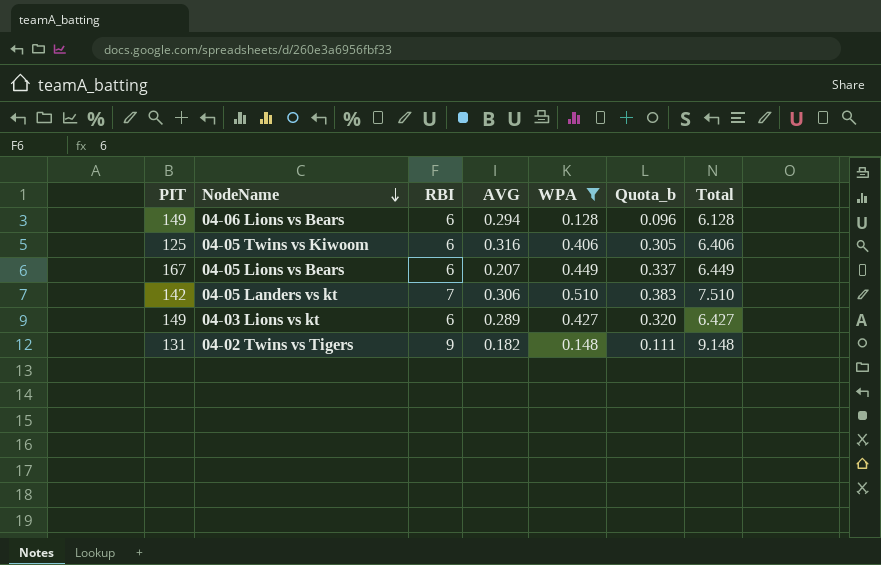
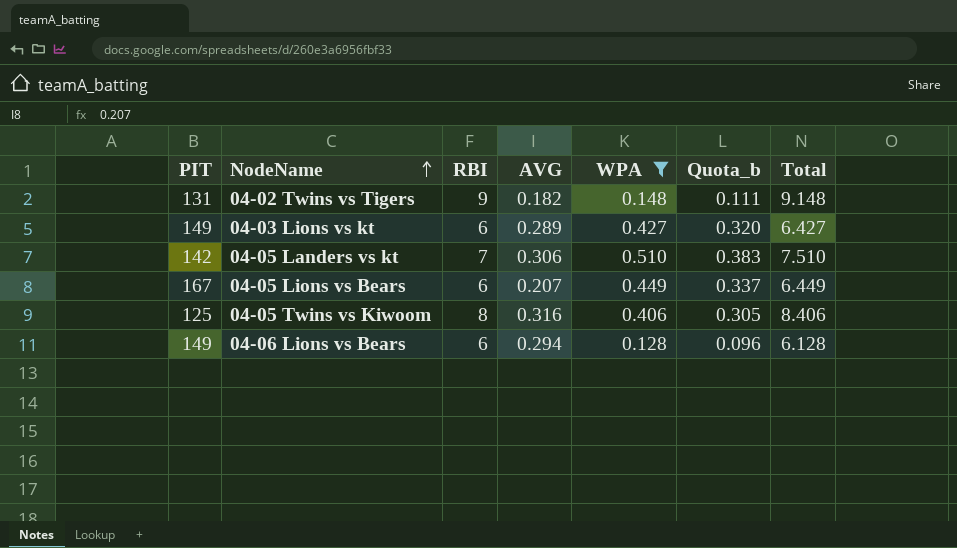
row order: NodeName descending -> NodeName ascending
04-05 Twins vs Kiwoom | RBI: 6 -> 8
04-05 Twins vs Kiwoom | Total: 6.406 -> 8.406

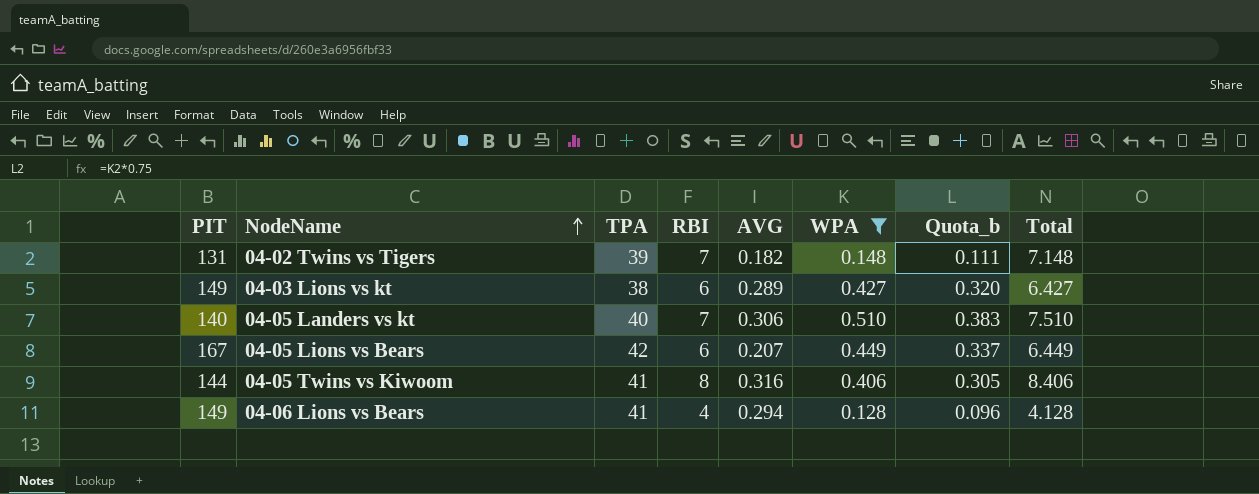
column TPA | position: none -> 3
04-02 Twins vs Tigers | RBI: 9 -> 7
04-02 Twins vs Tigers | Total: 9.148 -> 7.148
04-05 Landers vs kt | PIT: 142 -> 140
04-05 Twins vs Kiwoom | PIT: 125 -> 144
04-06 Lions vs Bears | RBI: 6 -> 4
04-06 Lions vs Bears | Total: 6.128 -> 4.128

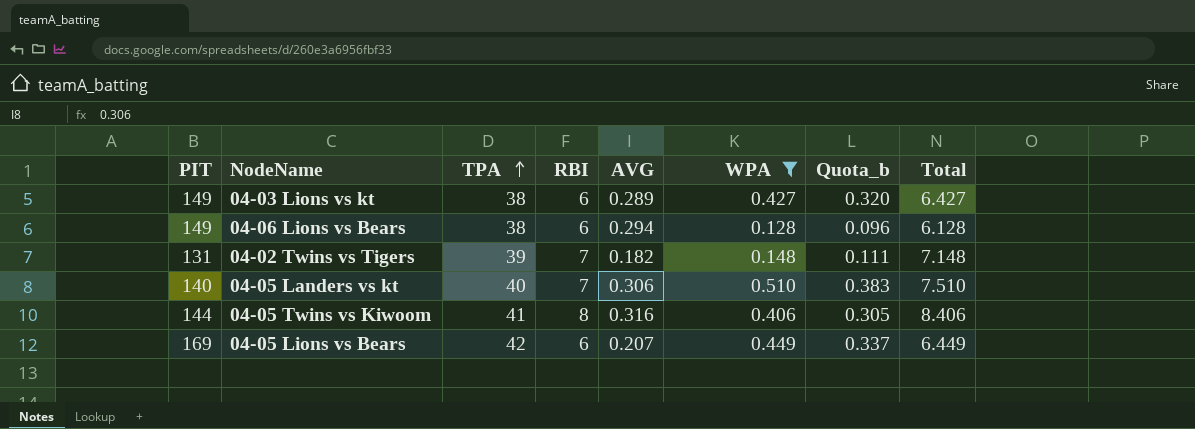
row order: NodeName ascending -> TPA ascending
04-06 Lions vs Bears | TPA: 41 -> 38
04-06 Lions vs Bears | RBI: 4 -> 6
04-06 Lions vs Bears | Total: 4.128 -> 6.128
04-05 Lions vs Bears | PIT: 167 -> 169

